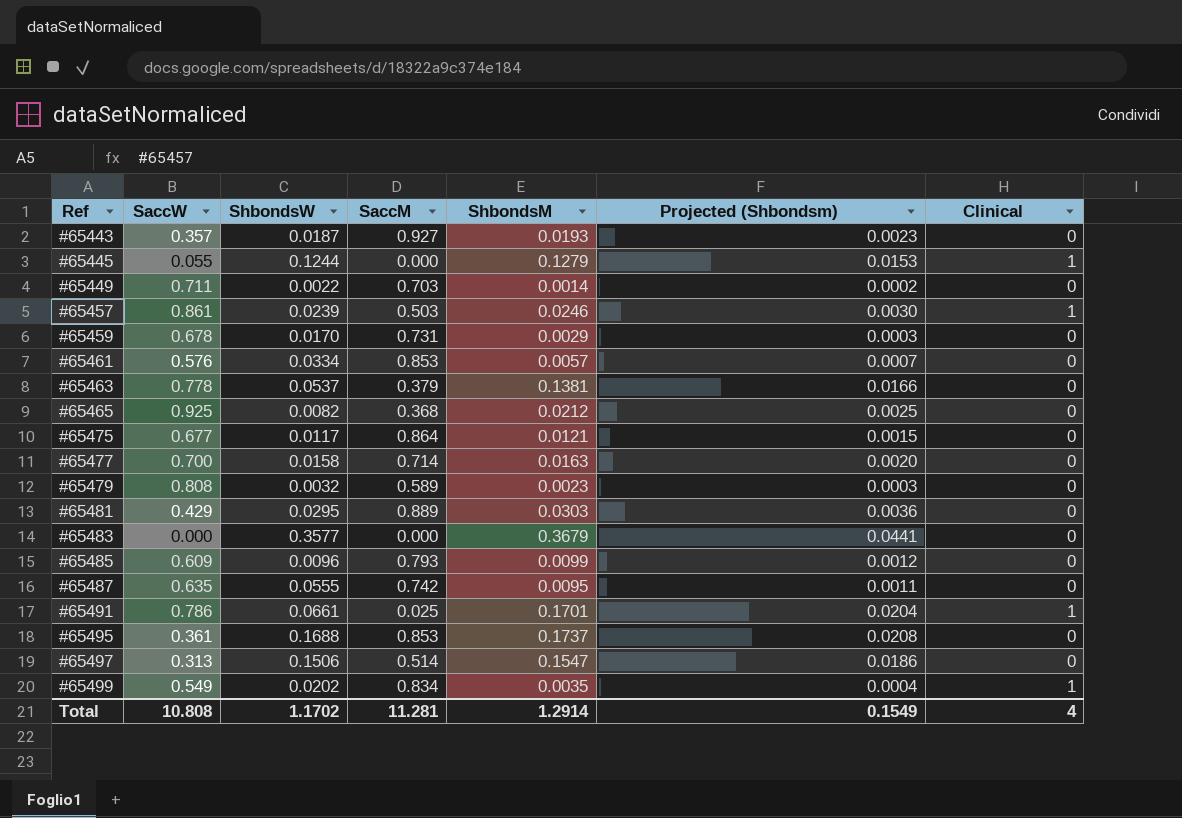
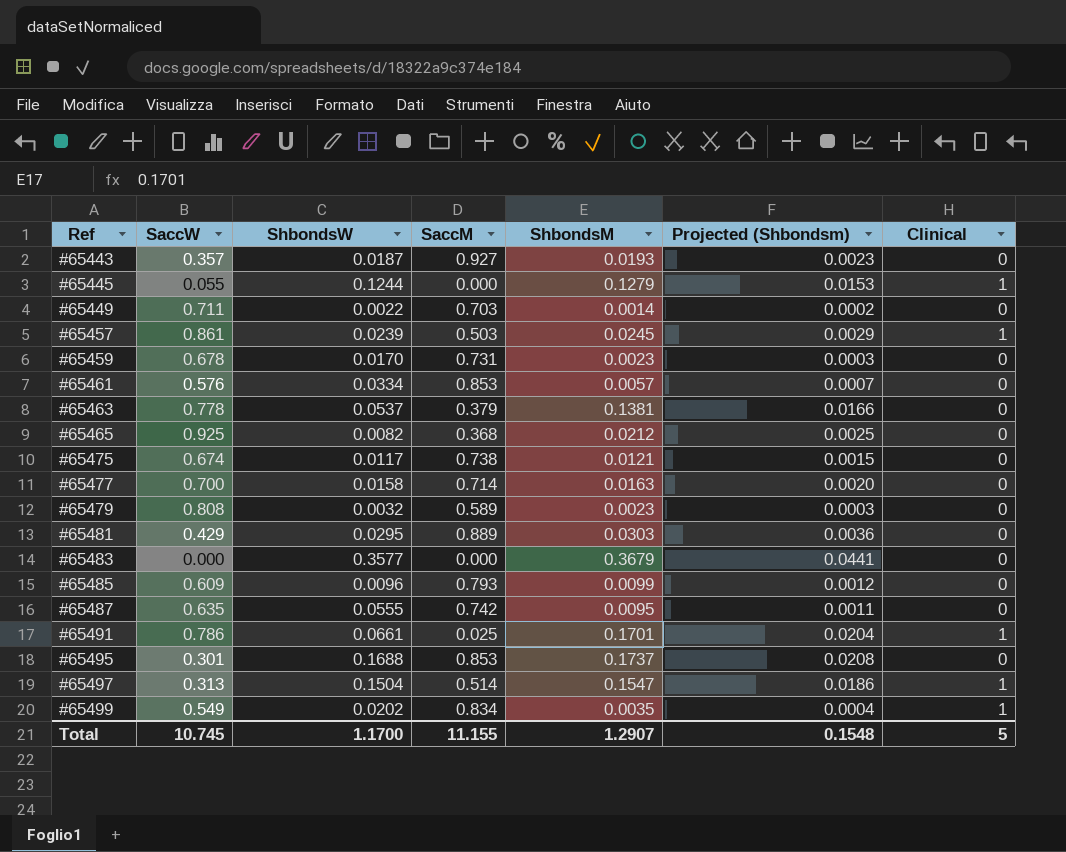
#65457 | ShbondsM: 0.0246 -> 0.0245
#65457 | Projected (Shbondsm): 0.0030 -> 0.0029
#65459 | ShbondsM: 0.0029 -> 0.0023
#65475 | SaccW: 0.677 -> 0.674
#65475 | SaccM: 0.864 -> 0.738
#65495 | SaccW: 0.361 -> 0.301
#65497 | ShbondsW: 0.1506 -> 0.1504
#65497 | Clinical: 0 -> 1
Total | SaccW: 10.808 -> 10.745
Total | ShbondsW: 1.1702 -> 1.1700
Total | SaccM: 11.281 -> 11.155
Total | ShbondsM: 1.2914 -> 1.2907
Total | Projected (Shbondsm): 0.1549 -> 0.1548
Total | Clinical: 4 -> 5

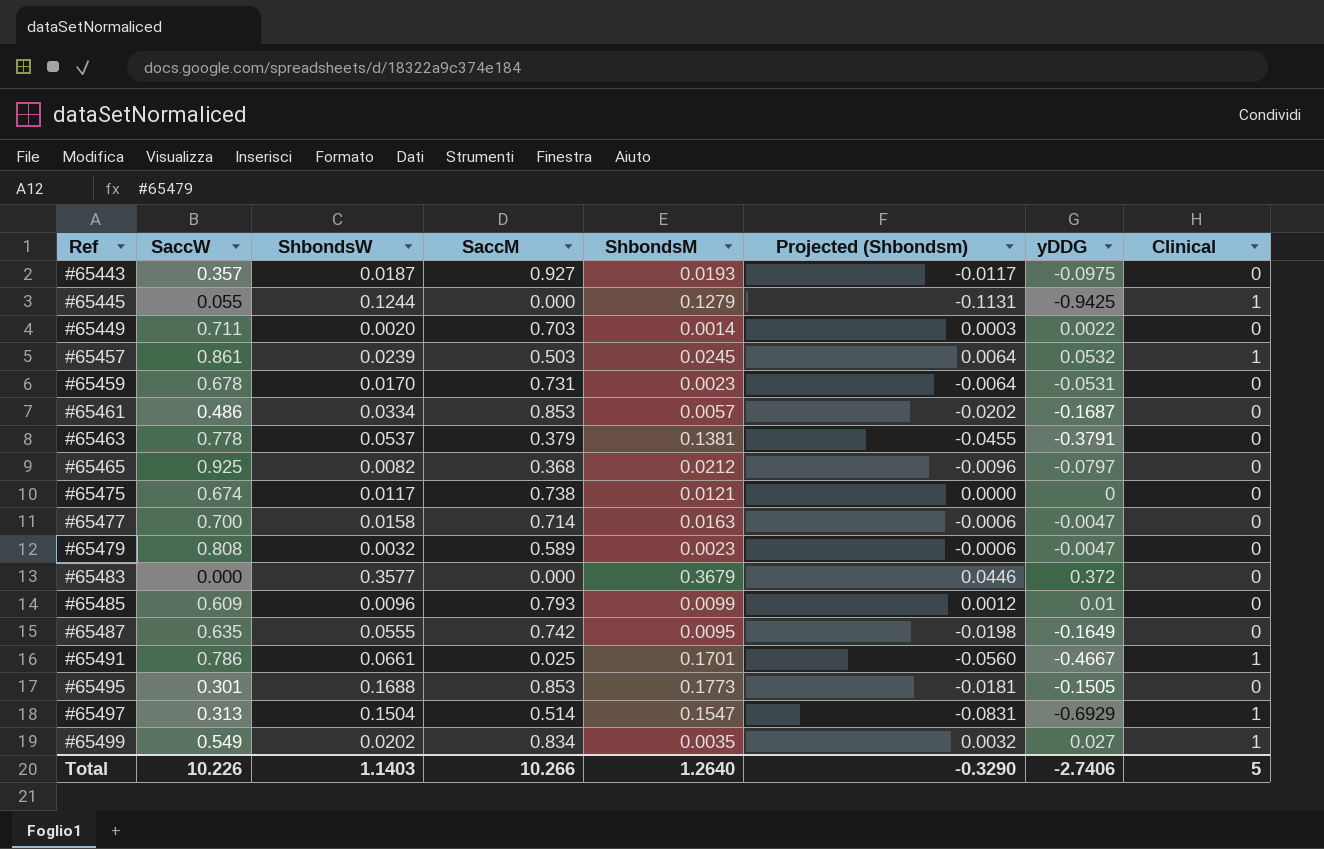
column Projected (Shbondsm) | formula: [ShbondsM] * 0.12 -> [yDDG] * 0.12
column yDDG | position: none -> 7
row #65481: 0.429 | 0.0295 | 0.889 | 0.0303 | 0.0036 | 0 -> none
#65449 | ShbondsW: 0.0022 -> 0.0020
#65461 | SaccW: 0.576 -> 0.486
#65495 | ShbondsM: 0.1737 -> 0.1773
Total | SaccW: 10.745 -> 10.226
Total | ShbondsW: 1.1700 -> 1.1403
Total | SaccM: 11.155 -> 10.266
Total | ShbondsM: 1.2907 -> 1.2640
Total | Projected (Shbondsm): 0.1548 -> -0.3290

